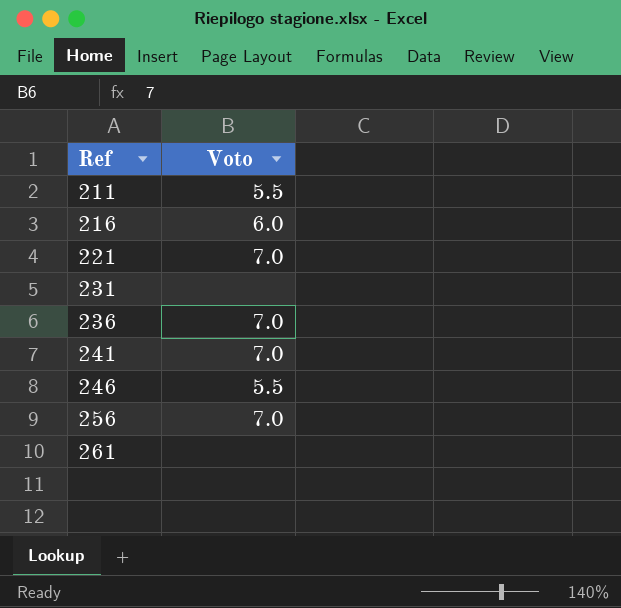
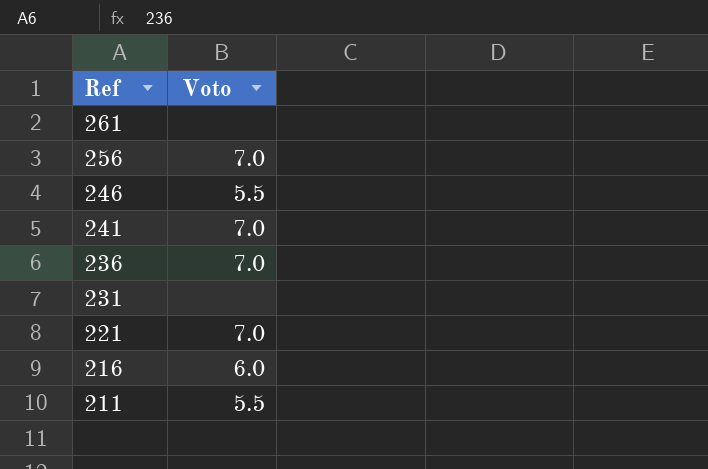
row order: Ref ascending -> Ref descending

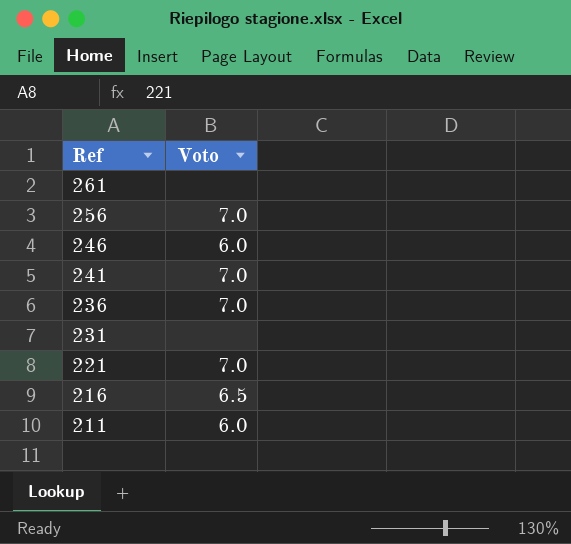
246 | Voto: 5.5 -> 6.0
216 | Voto: 6.0 -> 6.5
211 | Voto: 5.5 -> 6.0

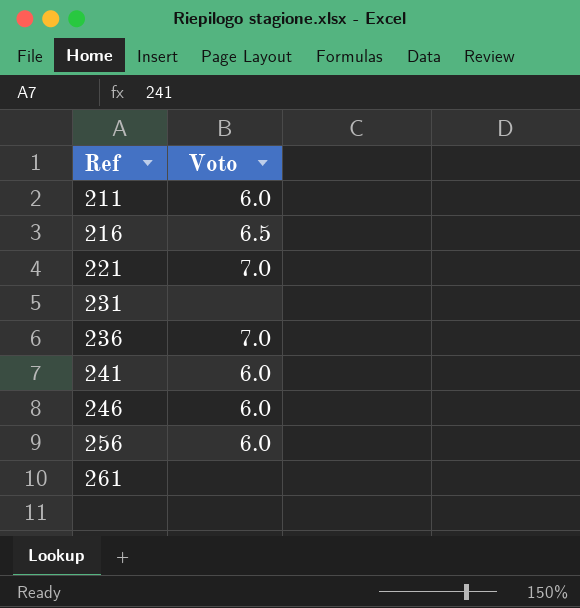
row order: Ref descending -> Ref ascending
241 | Voto: 7.0 -> 6.0
256 | Voto: 7.0 -> 6.0

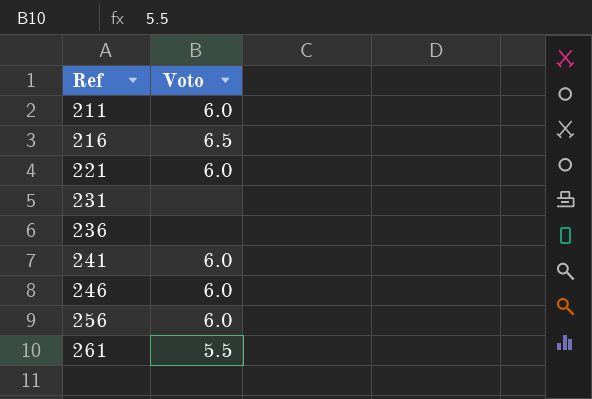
221 | Voto: 7.0 -> 6.0
236 | Voto: 7.0 -> none
261 | Voto: none -> 5.5

